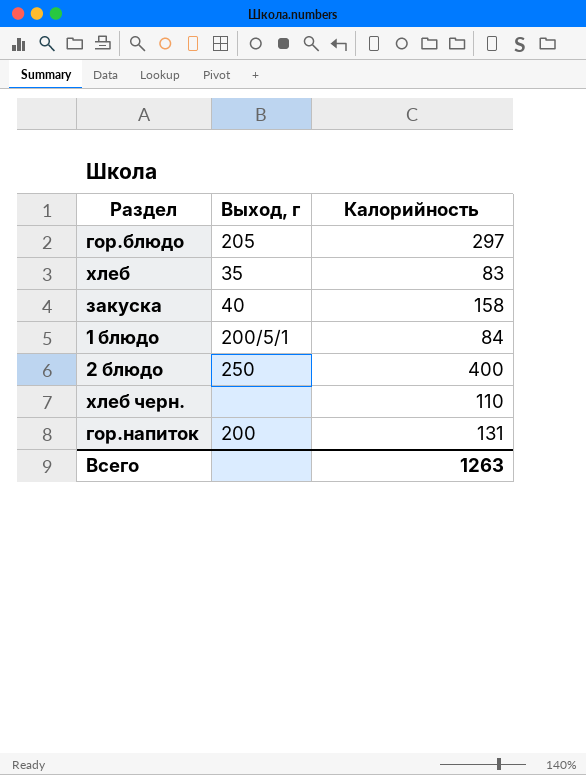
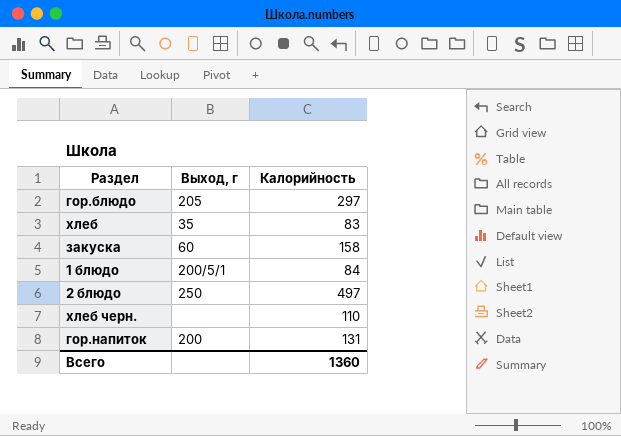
закуска | Выход, г: 40 -> 60
2 блюдо | Калорийность: 400 -> 497
Всего | Калорийность: 1263 -> 1360

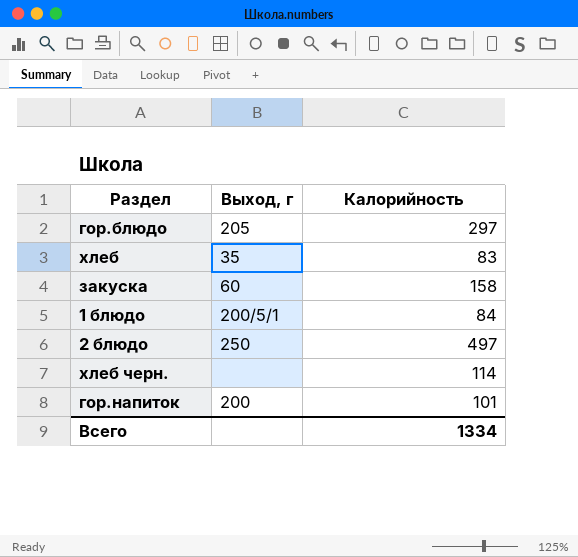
хлеб черн. | Калорийность: 110 -> 114
гор.напиток | Калорийность: 131 -> 101
Всего | Калорийность: 1360 -> 1334

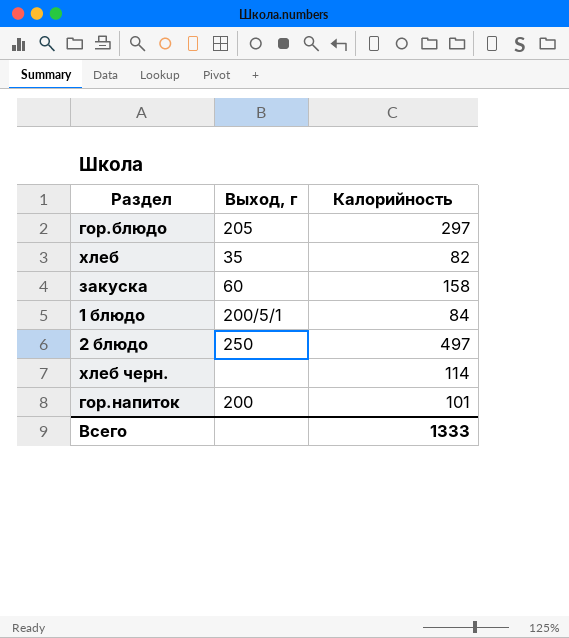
хлеб | Калорийность: 83 -> 82
Всего | Калорийность: 1334 -> 1333

